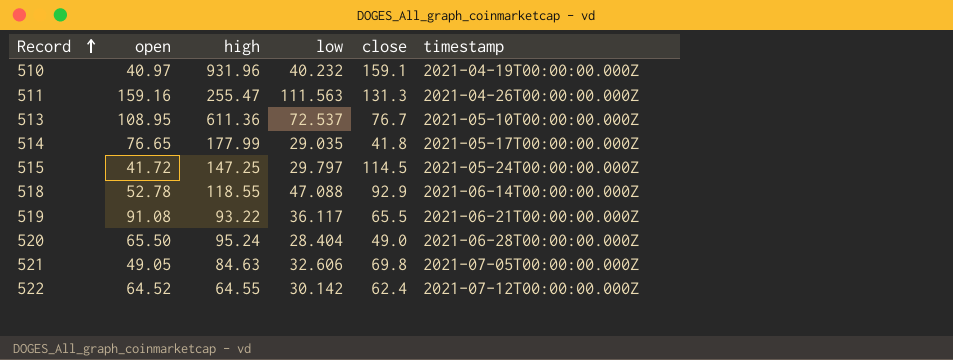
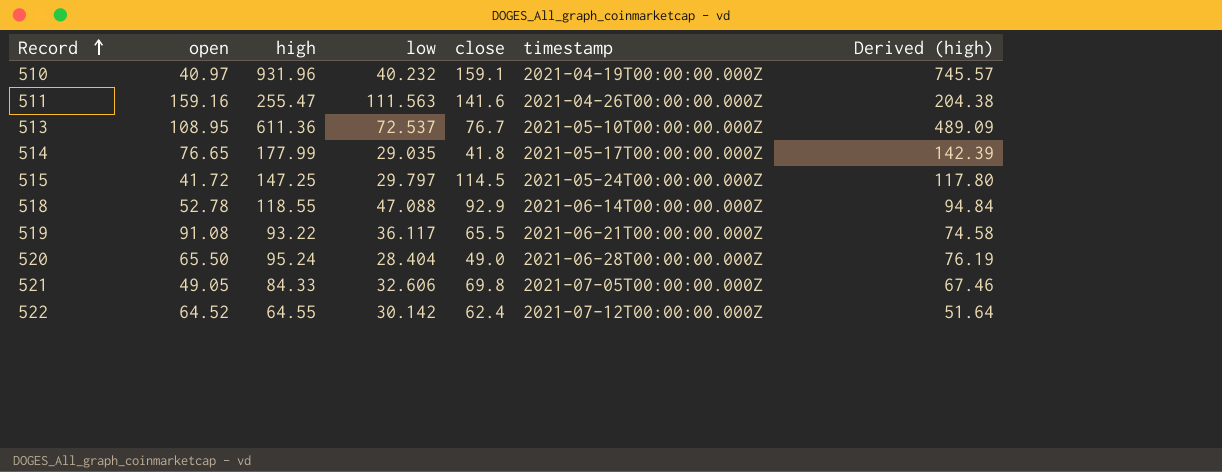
column Derived (high) | formula: none -> [high] * 0.8
511 | close: 131.3 -> 141.6
521 | high: 84.63 -> 84.33

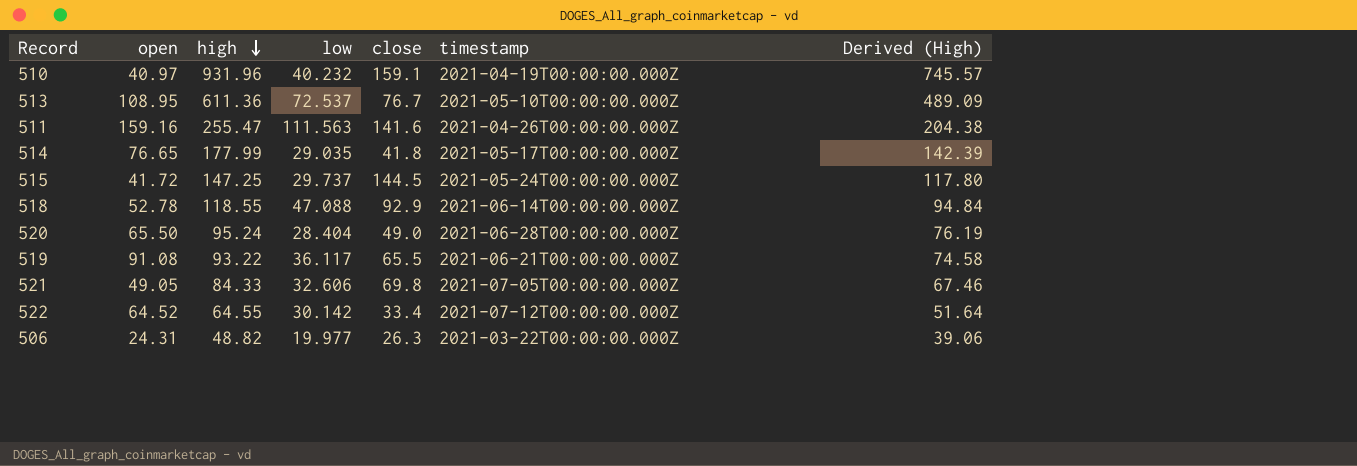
row order: Record ascending -> high descending
column name: Derived (high) -> Derived (High)
515 | low: 29.797 -> 29.737
515 | close: 114.5 -> 144.5
522 | close: 62.4 -> 33.4
row 506: none -> 24.31 | 48.82 | 19.977 | 26.3 | 2021-03-22T00:00:00.000Z | 39.06

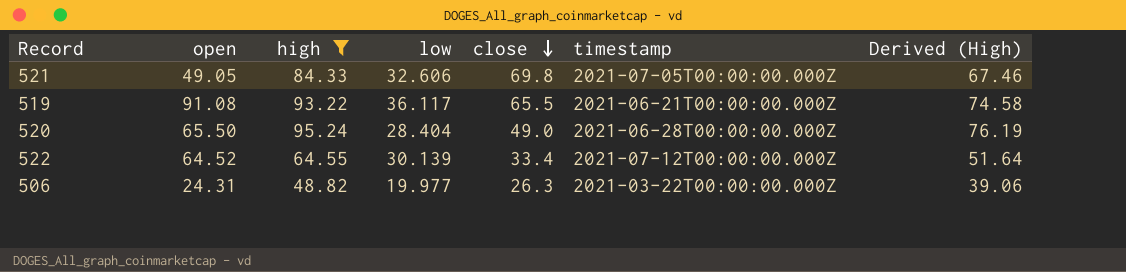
filter: none -> high <= 95.24
row order: high descending -> close descending
522 | low: 30.142 -> 30.139

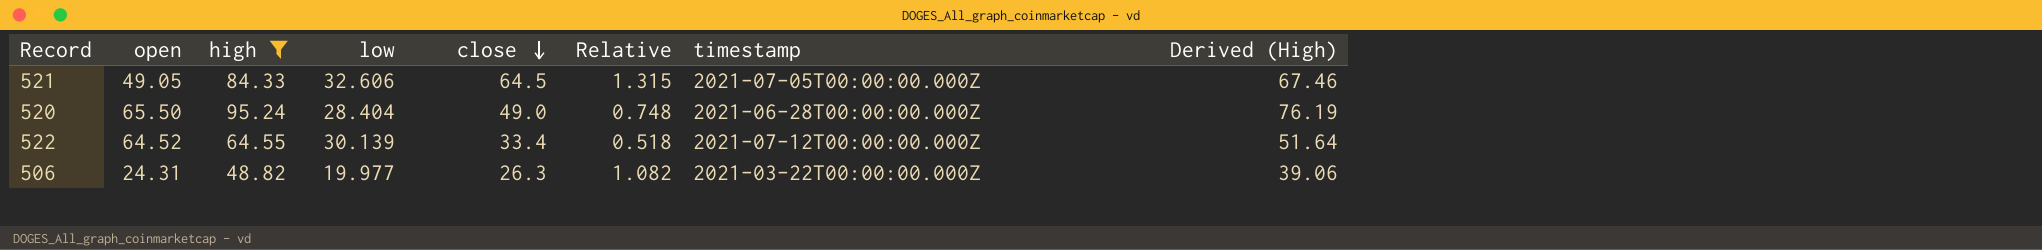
column Relative | formula: none -> [close] / [open]
row 519: 91.08 | 93.22 | 36.117 | 65.5 | 2021-06-21T00:00:00.000Z | 74.58 -> none
521 | close: 69.8 -> 64.5

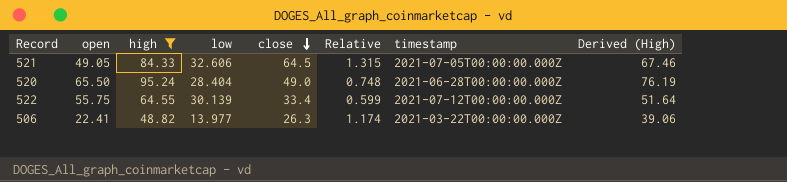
522 | open: 64.52 -> 55.75
522 | Relative: 0.518 -> 0.599
506 | open: 24.31 -> 22.41
506 | low: 19.977 -> 13.977
506 | Relative: 1.082 -> 1.174

